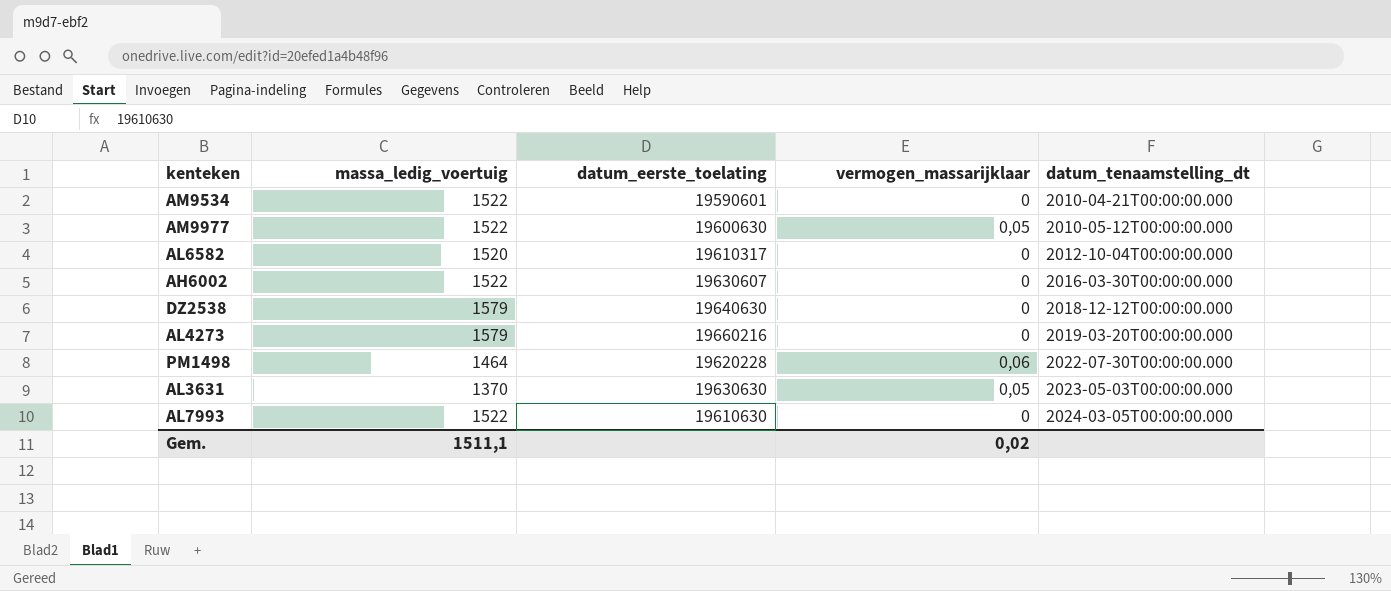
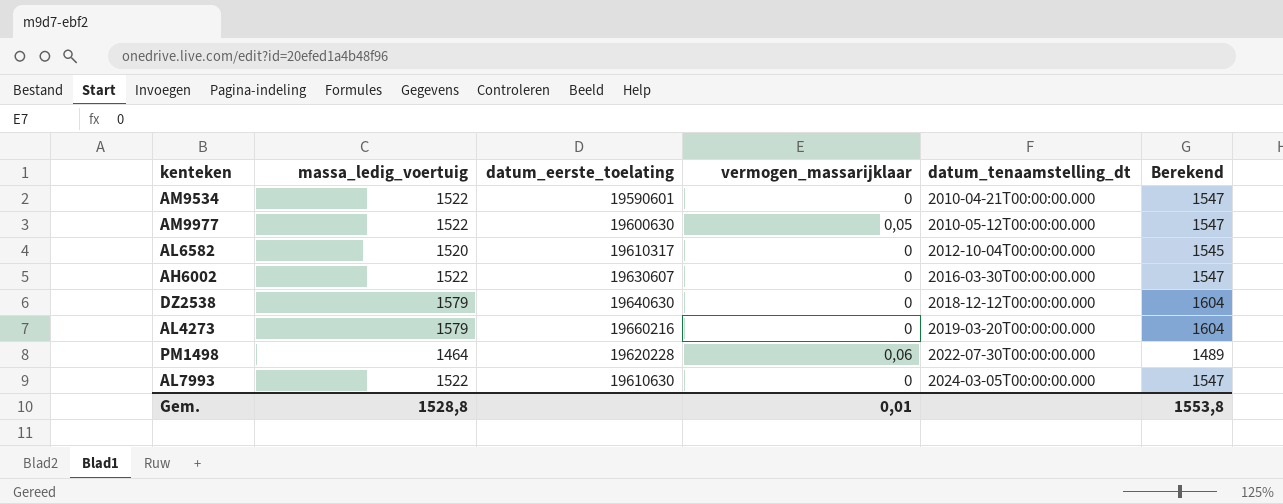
column Berekend | formula: none -> [massa_ledig_voertuig] + 25
row AL3631: 1370 | 19630630 | 0,05 | 2023-05-03T00:00:00.000 -> none
Gem. | massa_ledig_voertuig: 1511,1 -> 1528,8
Gem. | vermogen_massarijklaar: 0,02 -> 0,01

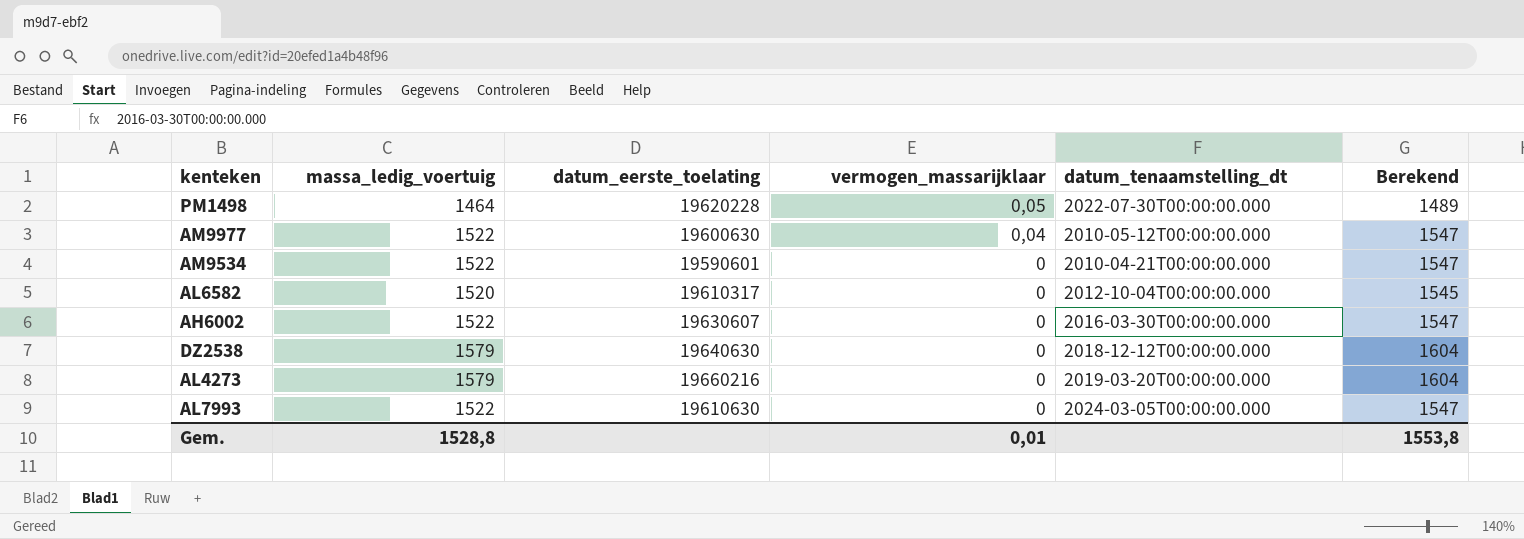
row order: datum_tenaamstelling_dt ascending -> vermogen_massarijklaar descending
PM1498 | vermogen_massarijklaar: 0,06 -> 0,05
AM9977 | vermogen_massarijklaar: 0,05 -> 0,04

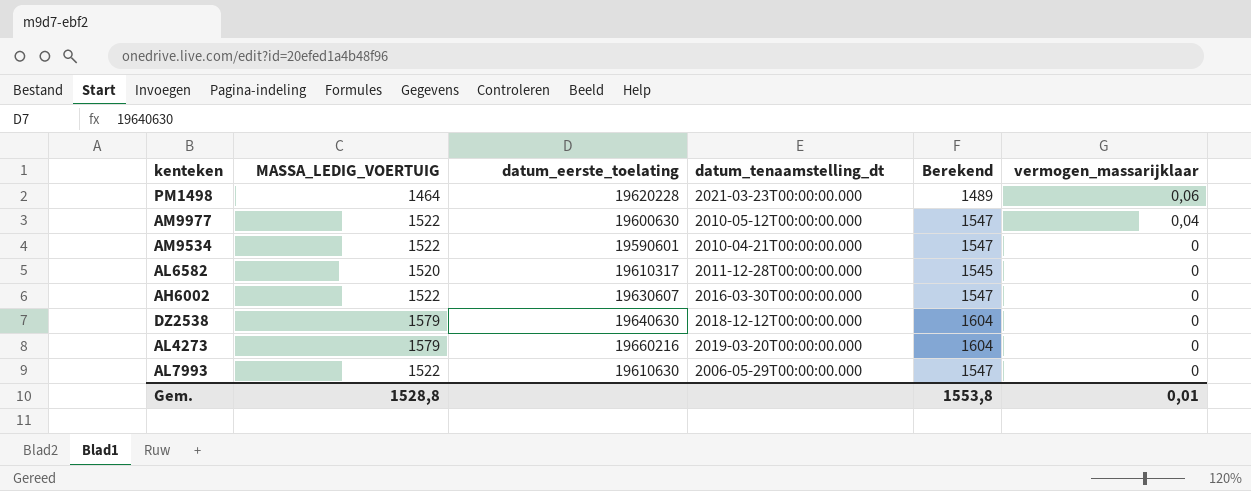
column name: massa_ledig_voertuig -> MASSA_LEDIG_VOERTUIG
column vermogen_massarijklaar | position: 4 -> 6
PM1498 | datum_tenaamstelling_dt: 2022-07-30T00:00:00.000 -> 2021-03-23T00:00:00.000
PM1498 | vermogen_massarijklaar: 0,05 -> 0,06
AL6582 | datum_tenaamstelling_dt: 2012-10-04T00:00:00.000 -> 2011-12-28T00:00:00.000
AL7993 | datum_tenaamstelling_dt: 2024-03-05T00:00:00.000 -> 2006-05-29T00:00:00.000

